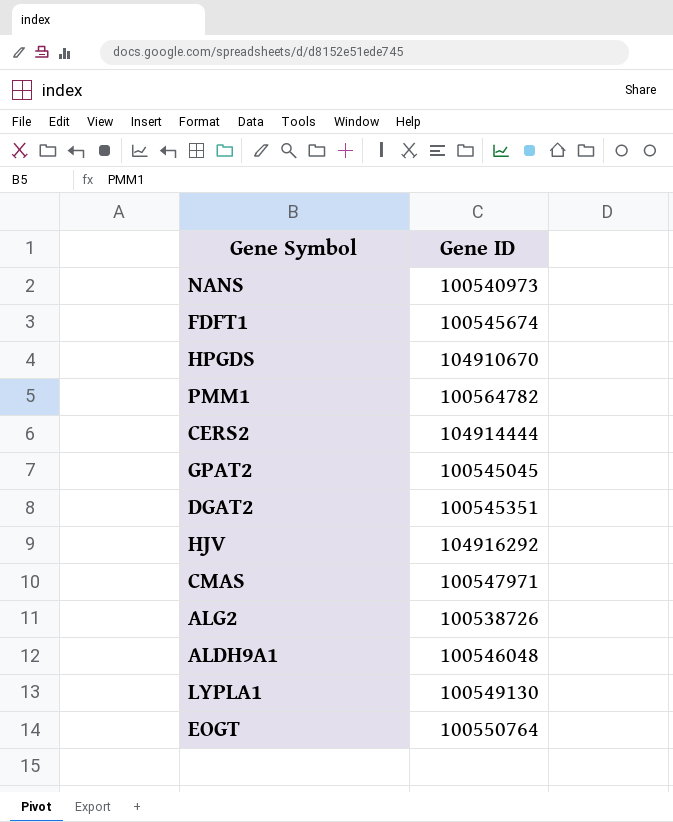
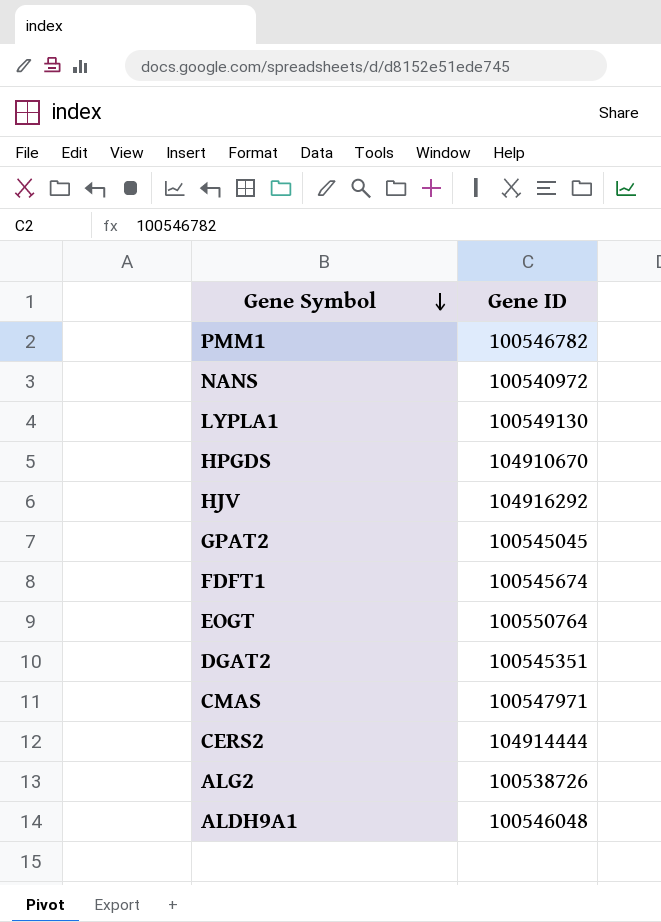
row order: none -> Gene Symbol descending
PMM1 | Gene ID: 100564782 -> 100546782
NANS | Gene ID: 100540973 -> 100540972

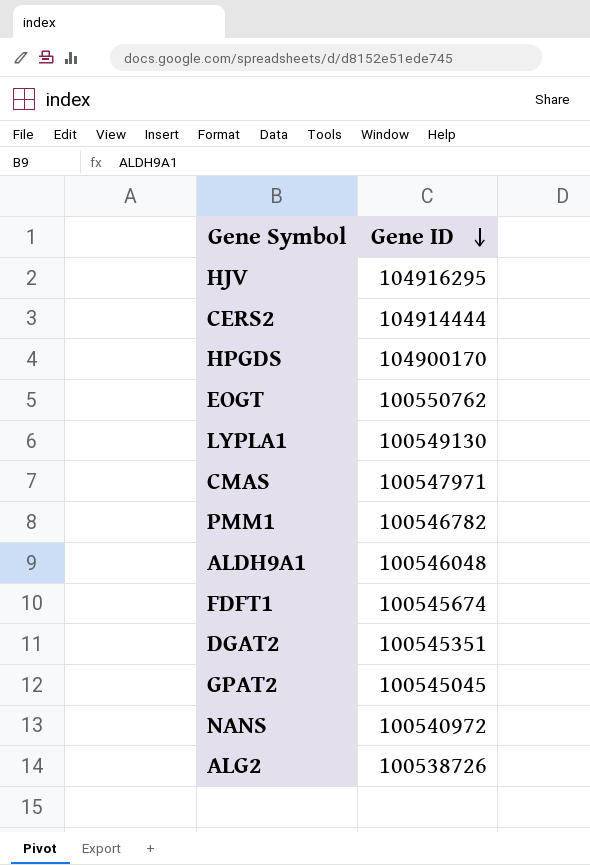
row order: Gene Symbol descending -> Gene ID descending
HJV | Gene ID: 104916292 -> 104916295
HPGDS | Gene ID: 104910670 -> 104900170
EOGT | Gene ID: 100550764 -> 100550762

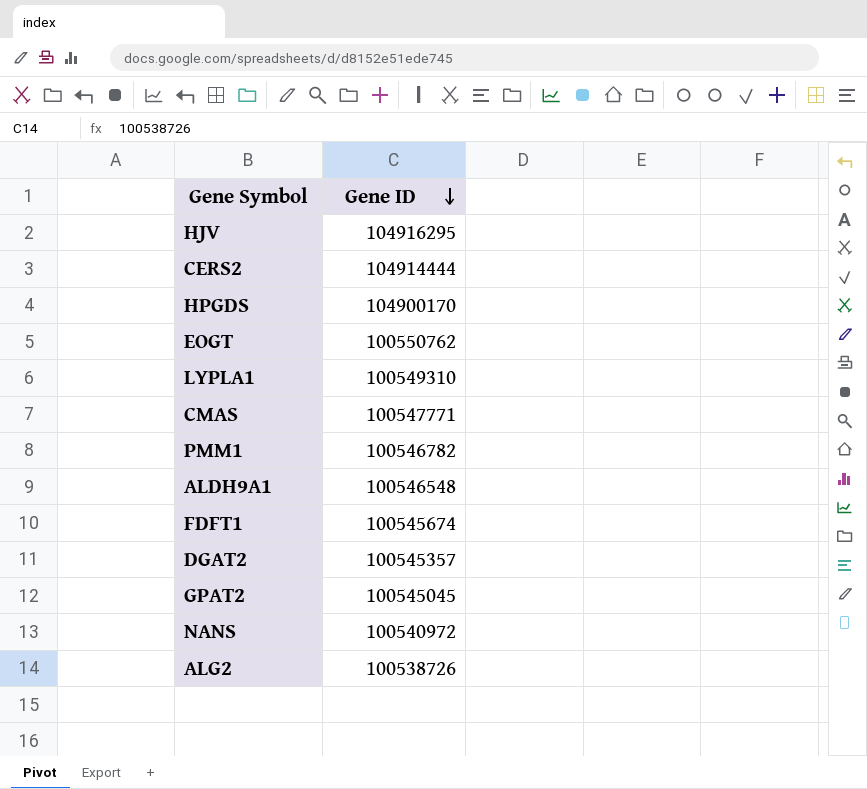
LYPLA1 | Gene ID: 100549130 -> 100549310
CMAS | Gene ID: 100547971 -> 100547771
ALDH9A1 | Gene ID: 100546048 -> 100546548
DGAT2 | Gene ID: 100545351 -> 100545357

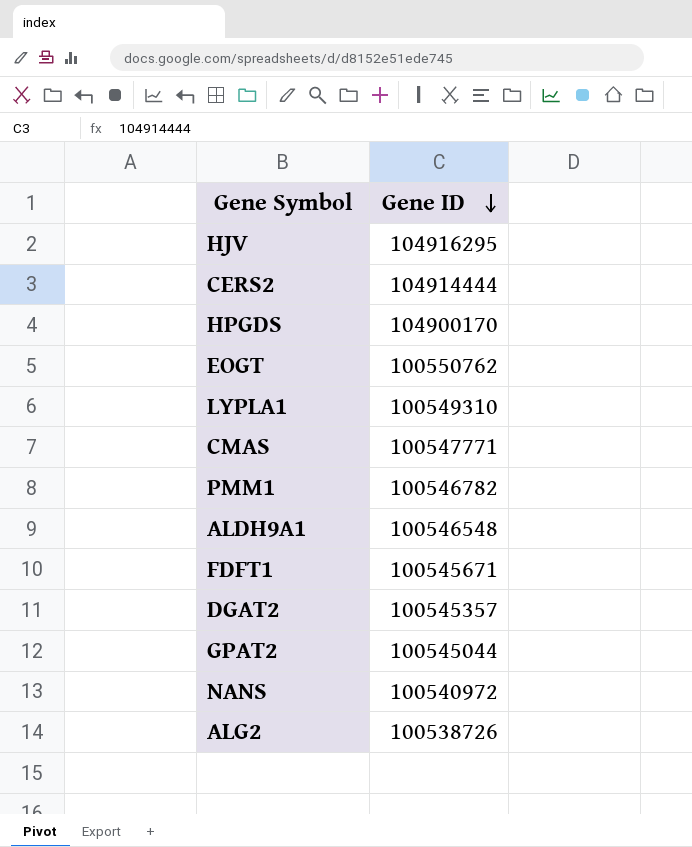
FDFT1 | Gene ID: 100545674 -> 100545671
GPAT2 | Gene ID: 100545045 -> 100545044

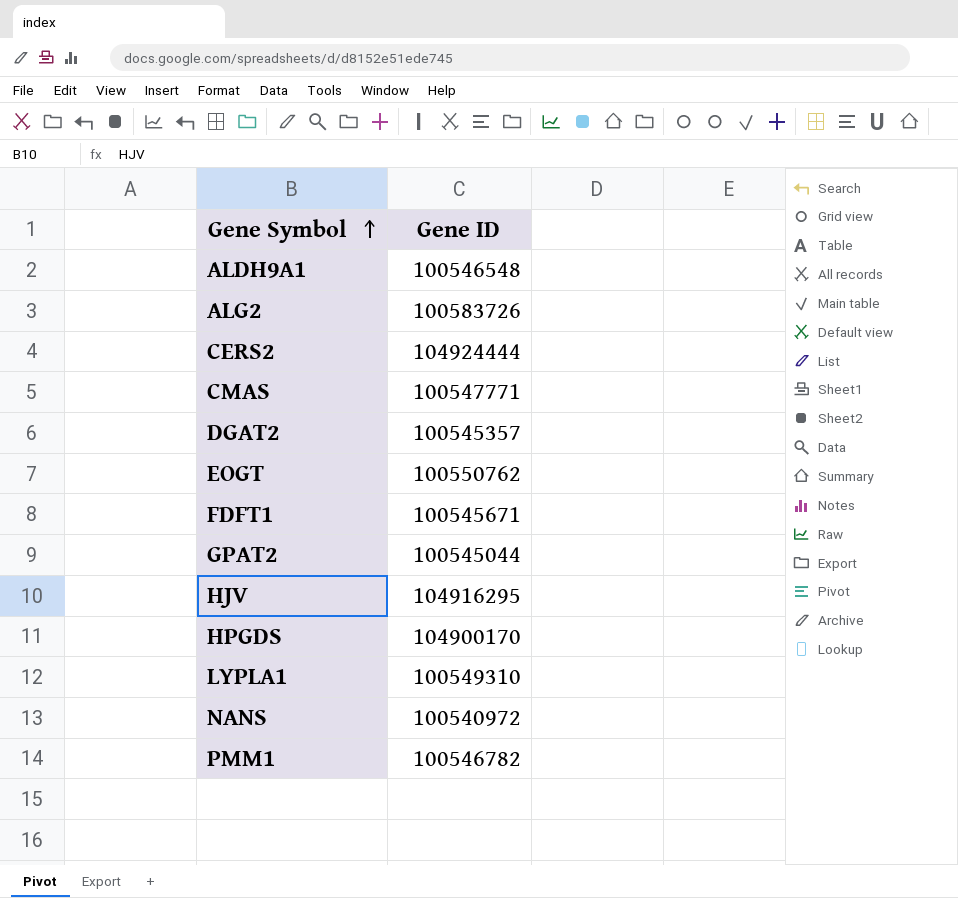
row order: Gene ID descending -> Gene Symbol ascending
ALG2 | Gene ID: 100538726 -> 100583726
CERS2 | Gene ID: 104914444 -> 104924444

